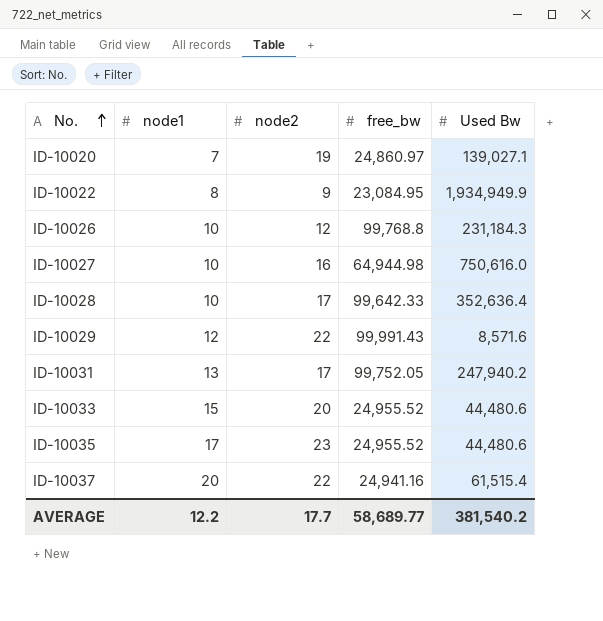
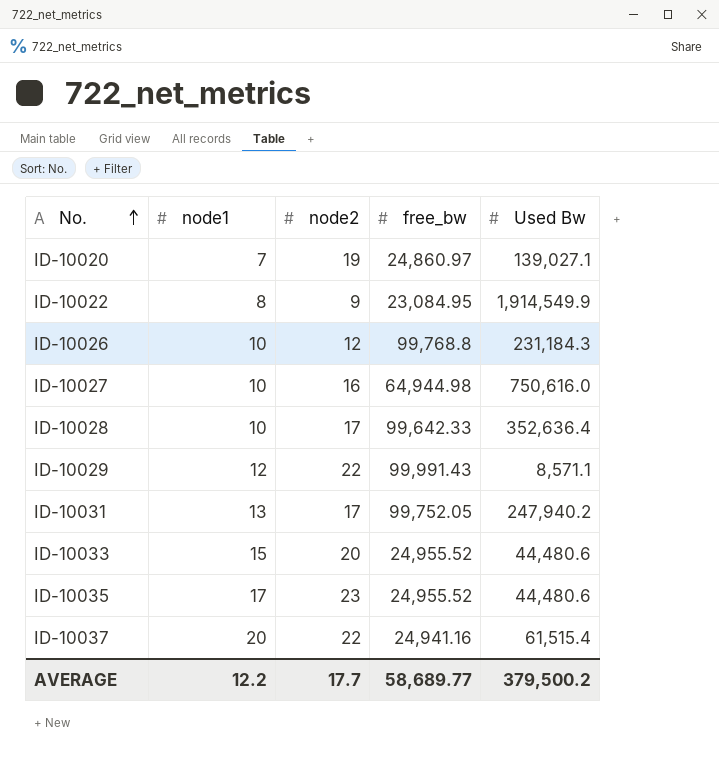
ID-10022 | Used Bw: 1,934,949.9 -> 1,914,549.9
ID-10029 | Used Bw: 8,571.6 -> 8,571.1
AVERAGE | Used Bw: 381,540.2 -> 379,500.2

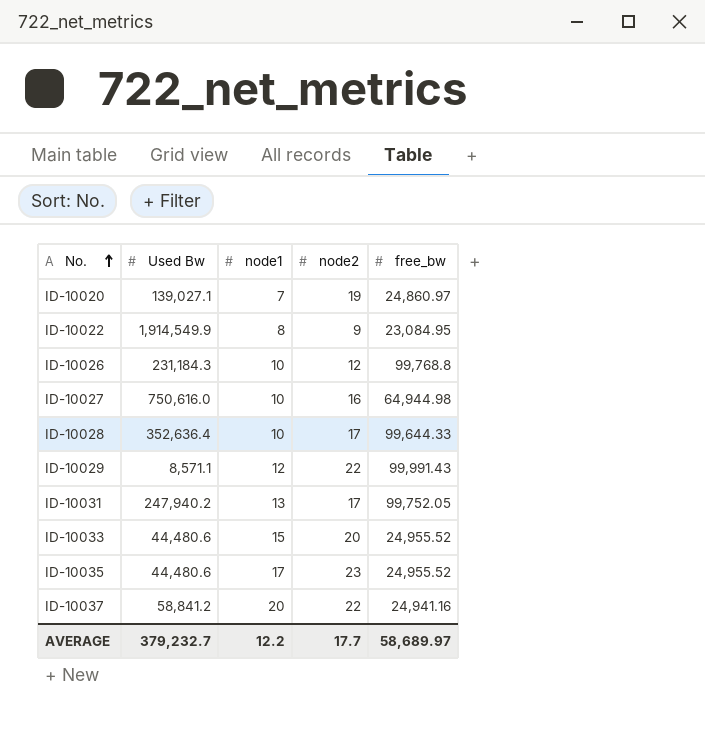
column Used Bw | position: 5 -> 2
ID-10028 | free_bw: 99,642.33 -> 99,644.33
ID-10037 | Used Bw: 61,515.4 -> 58,841.2
AVERAGE | Used Bw: 379,500.2 -> 379,232.7
AVERAGE | free_bw: 58,689.77 -> 58,689.97

